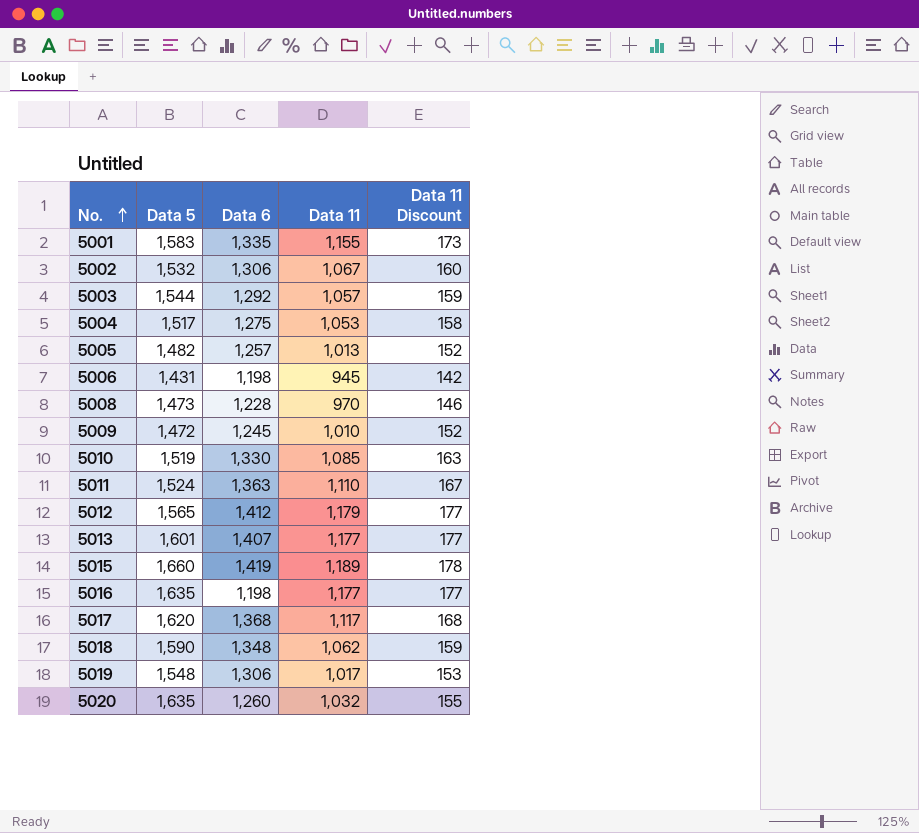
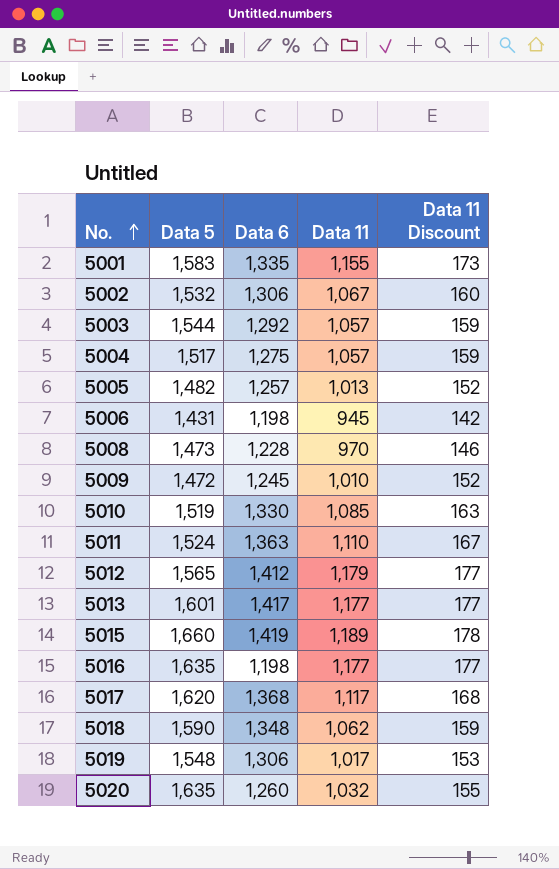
5004 | Data 11: 1,053 -> 1,057
5004 | Data 11 Discount: 158 -> 159
5013 | Data 6: 1,407 -> 1,417

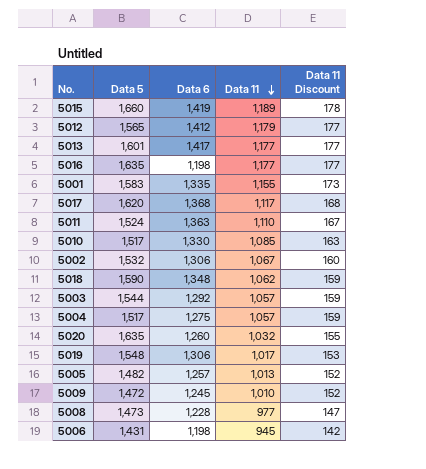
row order: No. ascending -> Data 11 descending
5010 | Data 5: 1,519 -> 1,517
5008 | Data 11: 970 -> 977
5008 | Data 11 Discount: 146 -> 147

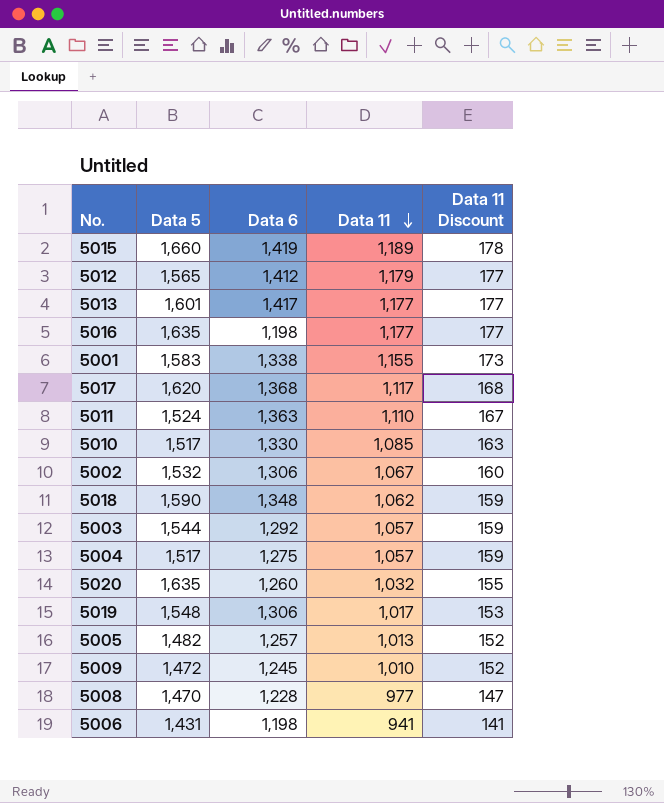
5001 | Data 6: 1,335 -> 1,338
5008 | Data 5: 1,473 -> 1,470
5006 | Data 11: 945 -> 941
5006 | Data 11 Discount: 142 -> 141

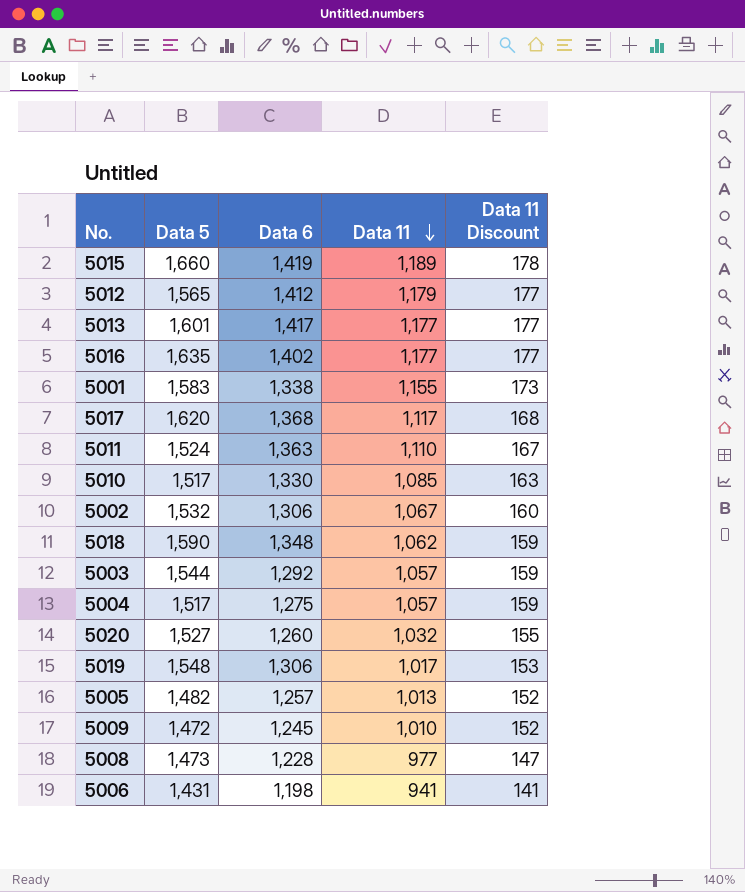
5016 | Data 6: 1,198 -> 1,402
5020 | Data 5: 1,635 -> 1,527
5008 | Data 5: 1,470 -> 1,473

